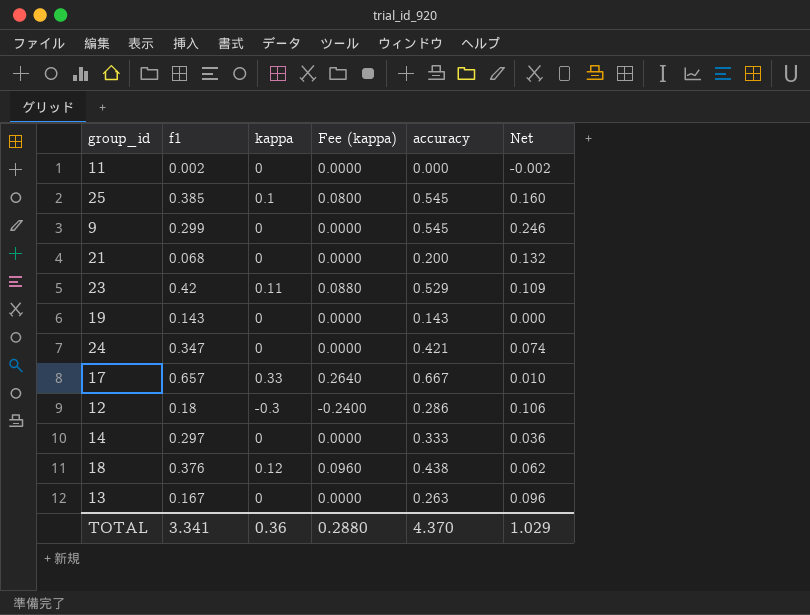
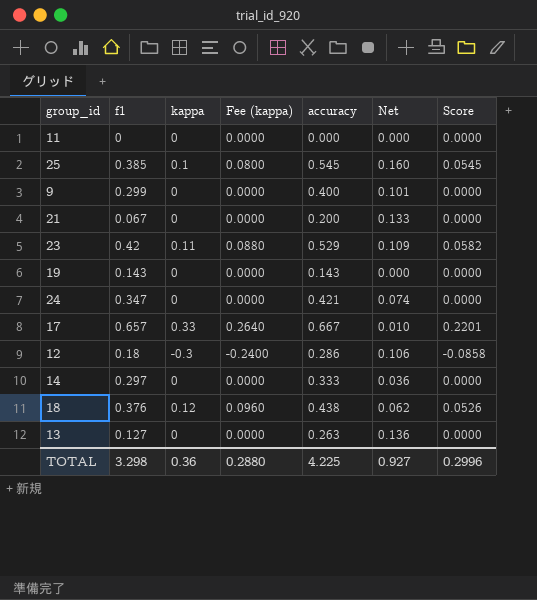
column Score | formula: none -> [kappa] * [accuracy]
11 | f1: 0.002 -> 0
11 | Net: -0.002 -> 0.000
9 | accuracy: 0.545 -> 0.400
9 | Net: 0.246 -> 0.101
21 | f1: 0.068 -> 0.067
21 | Net: 0.132 -> 0.133
13 | f1: 0.167 -> 0.127
13 | Net: 0.096 -> 0.136
TOTAL | f1: 3.341 -> 3.298
TOTAL | accuracy: 4.370 -> 4.225
TOTAL | Net: 1.029 -> 0.927

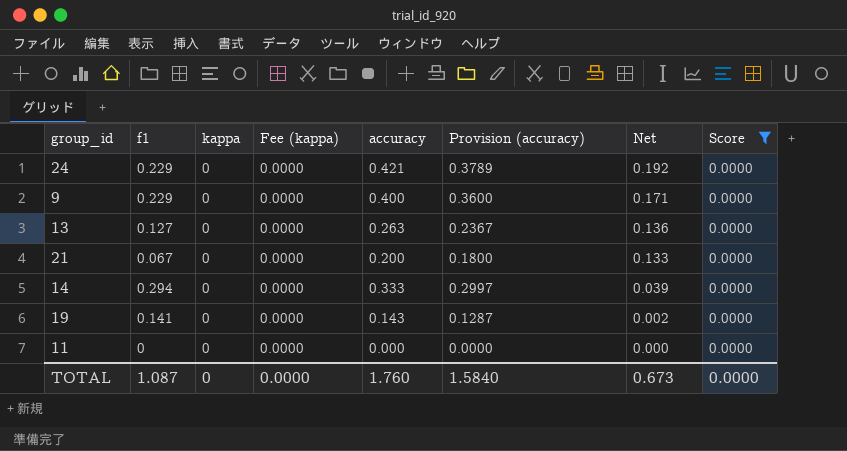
filter: none -> Score = 0.0000
row order: none -> Net descending
column Provision (accuracy) | formula: none -> [accuracy] * 0.9
24 | f1: 0.347 -> 0.229
24 | Net: 0.074 -> 0.192
9 | f1: 0.299 -> 0.229
9 | Net: 0.101 -> 0.171
14 | f1: 0.297 -> 0.294
14 | Net: 0.036 -> 0.039
19 | f1: 0.143 -> 0.141
19 | Net: 0.000 -> 0.002
TOTAL | f1: 3.298 -> 1.087
TOTAL | kappa: 0.36 -> 0
TOTAL | Fee (kappa): 0.2880 -> 0.0000
TOTAL | accuracy: 4.225 -> 1.760
TOTAL | Net: 0.927 -> 0.673
TOTAL | Score: 0.2996 -> 0.0000

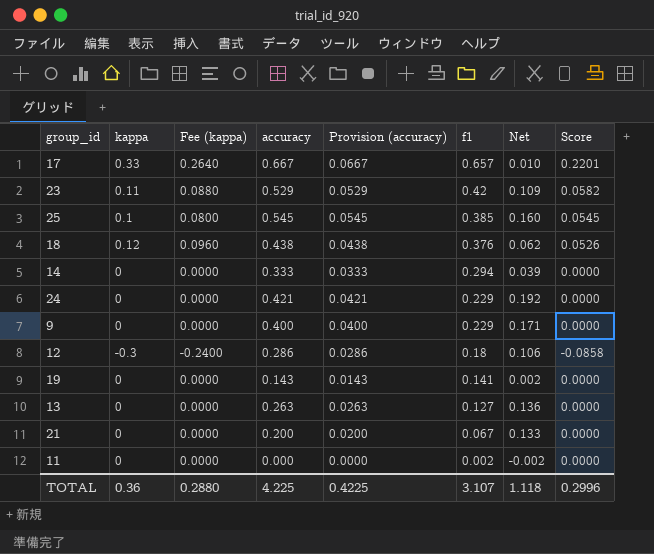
filter: Score = 0.0000 -> none
row order: Net descending -> f1 descending
column Provision (accuracy) | formula: [accuracy] * 0.9 -> [accuracy] * 0.1
column f1 | position: 2 -> 6
11 | f1: 0 -> 0.002
11 | Net: 0.000 -> -0.002
TOTAL | kappa: 0 -> 0.36
TOTAL | Fee (kappa): 0.0000 -> 0.2880
TOTAL | accuracy: 1.760 -> 4.225
TOTAL | Provision (accuracy): 1.5840 -> 0.4225
TOTAL | f1: 1.087 -> 3.107
TOTAL | Net: 0.673 -> 1.118
TOTAL | Score: 0.0000 -> 0.2996

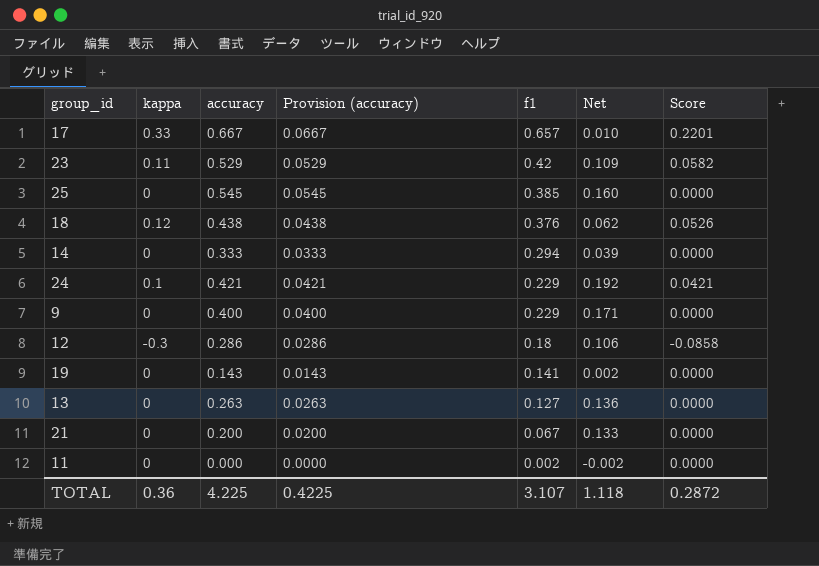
column Fee (kappa) | formula: [kappa] * 0.8 -> none
25 | kappa: 0.1 -> 0
25 | Score: 0.0545 -> 0.0000
24 | kappa: 0 -> 0.1
24 | Score: 0.0000 -> 0.0421
TOTAL | Score: 0.2996 -> 0.2872

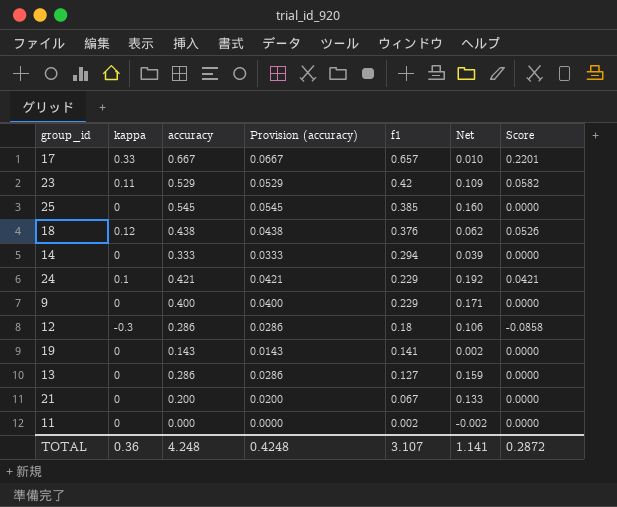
13 | accuracy: 0.263 -> 0.286
13 | Provision (accuracy): 0.0263 -> 0.0286
13 | Net: 0.136 -> 0.159
TOTAL | accuracy: 4.225 -> 4.248
TOTAL | Provision (accuracy): 0.4225 -> 0.4248
TOTAL | Net: 1.118 -> 1.141

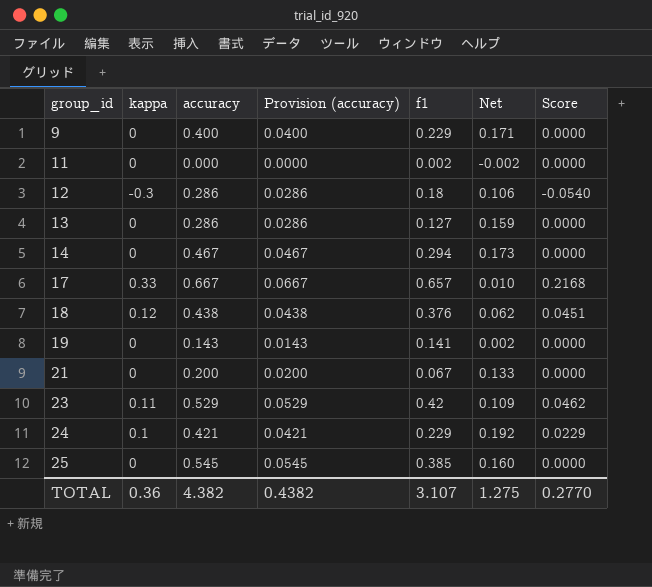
row order: f1 descending -> group_id ascending
column Score | formula: [kappa] * [accuracy] -> [kappa] * [f1]
14 | accuracy: 0.333 -> 0.467
14 | Provision (accuracy): 0.0333 -> 0.0467
14 | Net: 0.039 -> 0.173
TOTAL | accuracy: 4.248 -> 4.382
TOTAL | Provision (accuracy): 0.4248 -> 0.4382
TOTAL | Net: 1.141 -> 1.275
TOTAL | Score: 0.2872 -> 0.2770

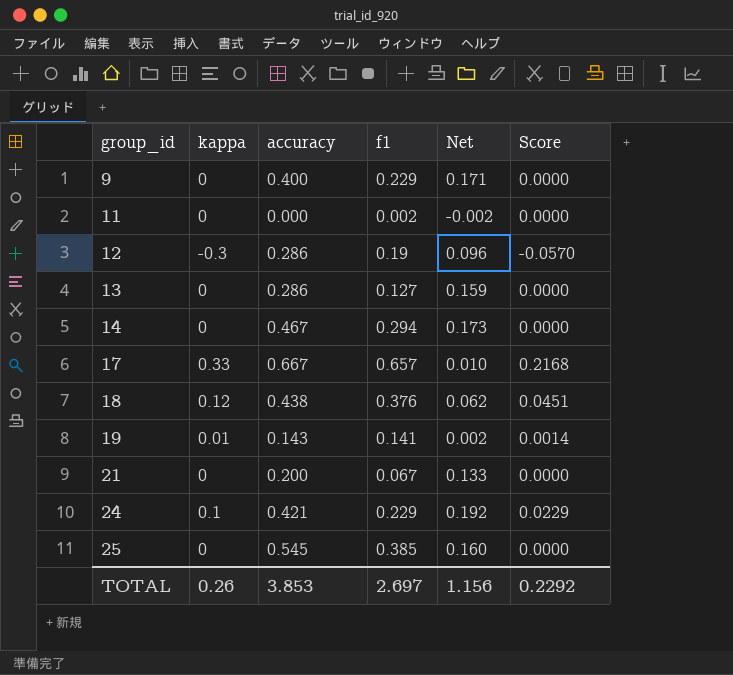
column Provision (accuracy) | formula: [accuracy] * 0.1 -> none
row 23: 0.11 | 0.529 | 0.0529 | 0.42 | 0.109 | 0.0462 -> none
12 | f1: 0.18 -> 0.19
12 | Net: 0.106 -> 0.096
12 | Score: -0.0540 -> -0.0570
19 | kappa: 0 -> 0.01
19 | Score: 0.0000 -> 0.0014
TOTAL | kappa: 0.36 -> 0.26
TOTAL | accuracy: 4.382 -> 3.853
TOTAL | f1: 3.107 -> 2.697
TOTAL | Net: 1.275 -> 1.156
TOTAL | Score: 0.2770 -> 0.2292

